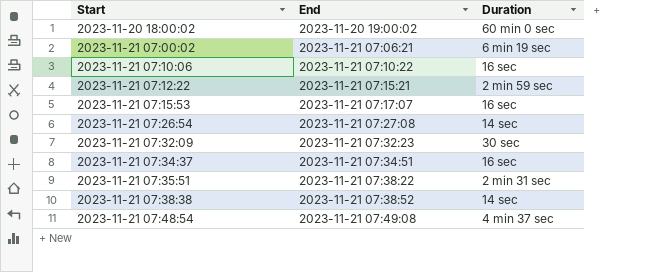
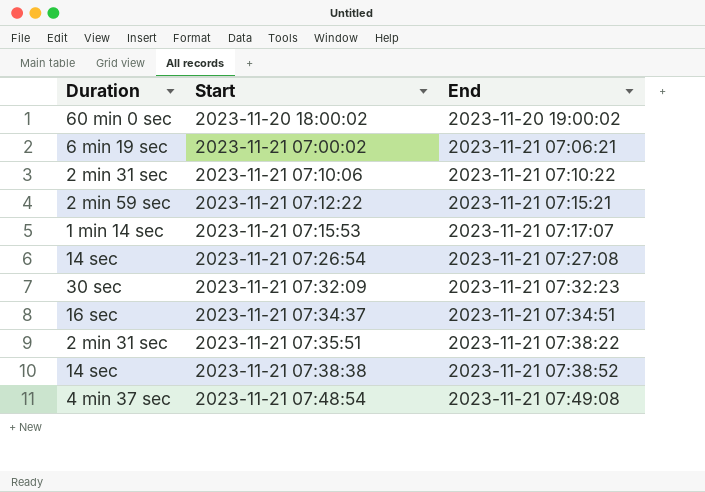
column Duration | position: 3 -> 1
2023-11-21 07:10:06 | Duration: 16 sec -> 2 min 31 sec
2023-11-21 07:15:53 | Duration: 16 sec -> 1 min 14 sec

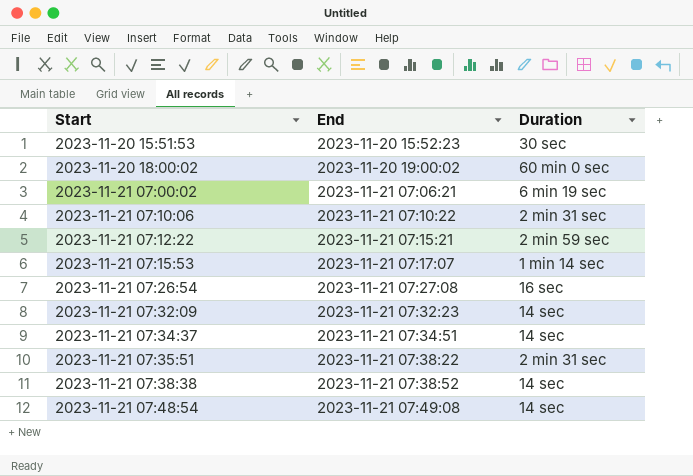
column Duration | position: 1 -> 3
row 2023-11-20 15:51:53: none -> 2023-11-20 15:52:23 | 30 sec
2023-11-21 07:26:54 | Duration: 14 sec -> 16 sec
2023-11-21 07:32:09 | Duration: 30 sec -> 14 sec
2023-11-21 07:34:37 | Duration: 16 sec -> 14 sec
2023-11-21 07:48:54 | Duration: 4 min 37 sec -> 14 sec

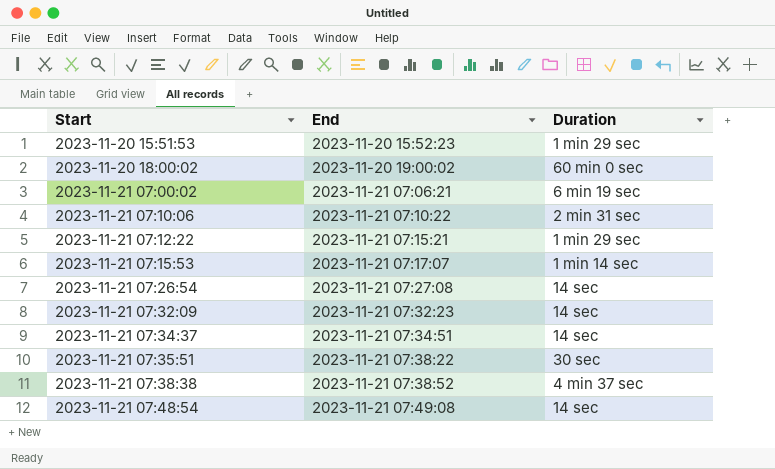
2023-11-20 15:51:53 | Duration: 30 sec -> 1 min 29 sec
2023-11-21 07:12:22 | Duration: 2 min 59 sec -> 1 min 29 sec
2023-11-21 07:26:54 | Duration: 16 sec -> 14 sec
2023-11-21 07:35:51 | Duration: 2 min 31 sec -> 30 sec
2023-11-21 07:38:38 | Duration: 14 sec -> 4 min 37 sec

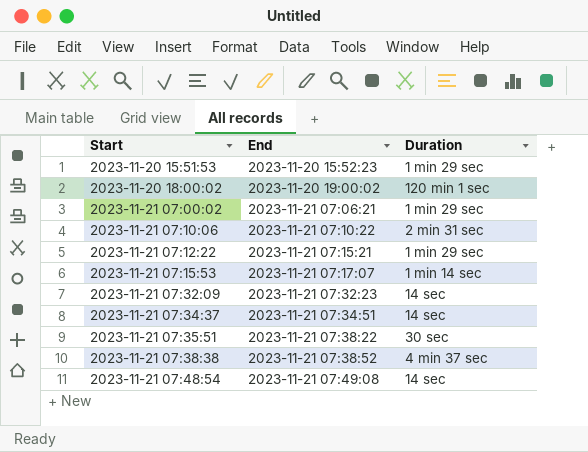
row 2023-11-21 07:26:54: 2023-11-21 07:27:08 | 14 sec -> none
2023-11-20 18:00:02 | Duration: 60 min 0 sec -> 120 min 1 sec
2023-11-21 07:00:02 | Duration: 6 min 19 sec -> 1 min 29 sec

